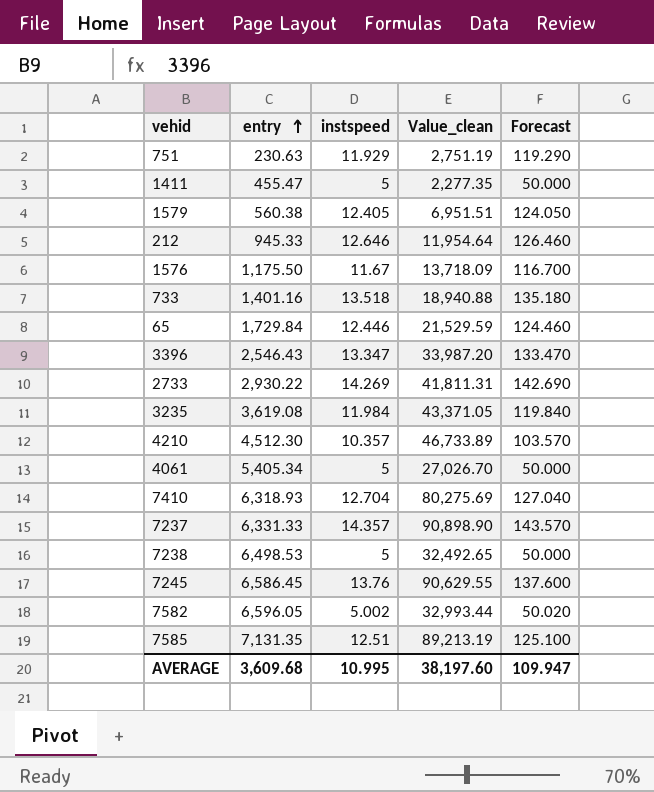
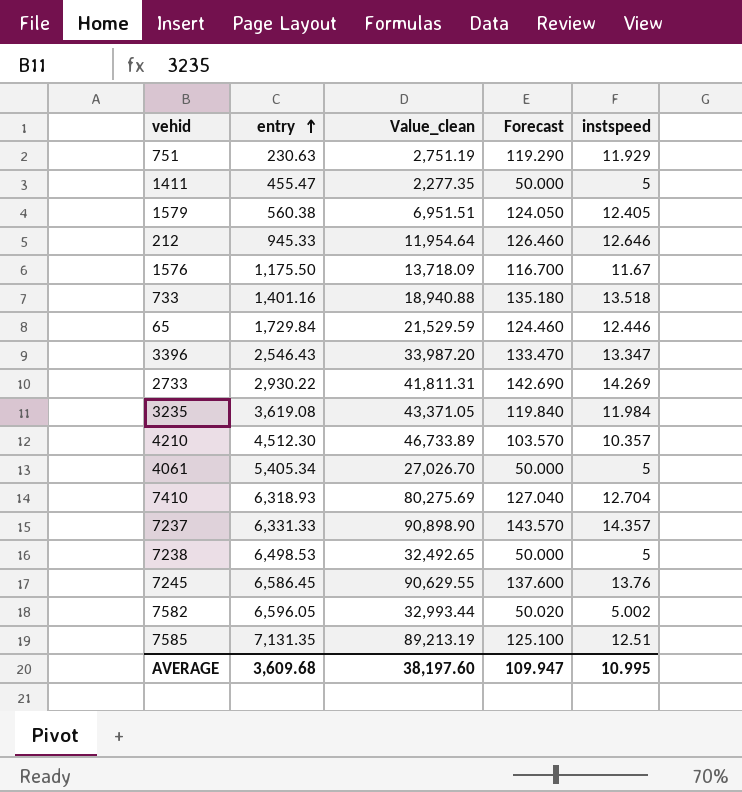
column instspeed | position: 3 -> 5

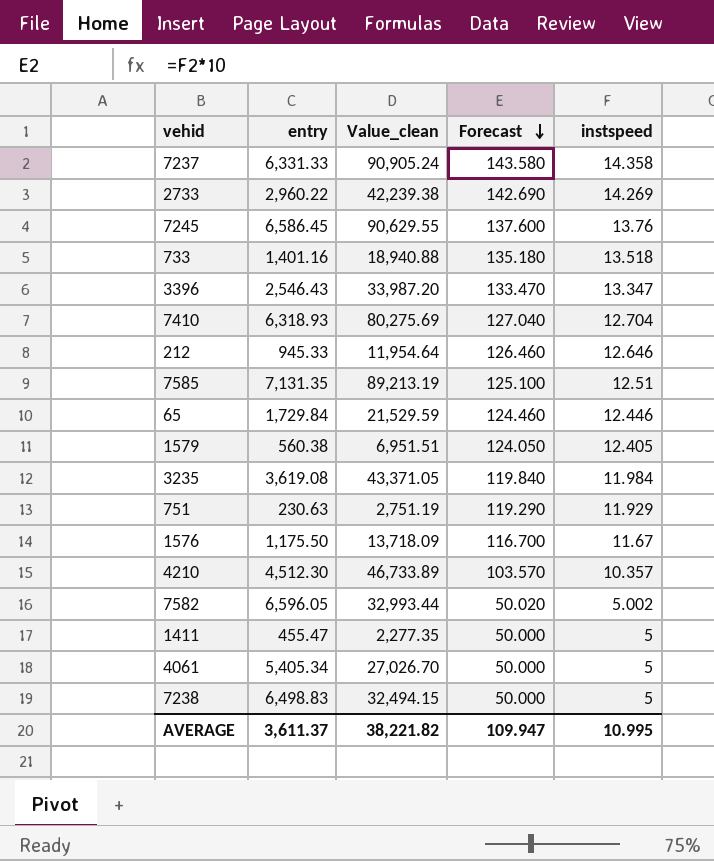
row order: entry ascending -> Forecast descending
7237 | Value_clean: 90,898.90 -> 90,905.24
7237 | Forecast: 143.570 -> 143.580
7237 | instspeed: 14.357 -> 14.358
2733 | entry: 2,930.22 -> 2,960.22
2733 | Value_clean: 41,811.31 -> 42,239.38
7238 | entry: 6,498.53 -> 6,498.83
7238 | Value_clean: 32,492.65 -> 32,494.15
AVERAGE | entry: 3,609.68 -> 3,611.37
AVERAGE | Value_clean: 38,197.60 -> 38,221.82

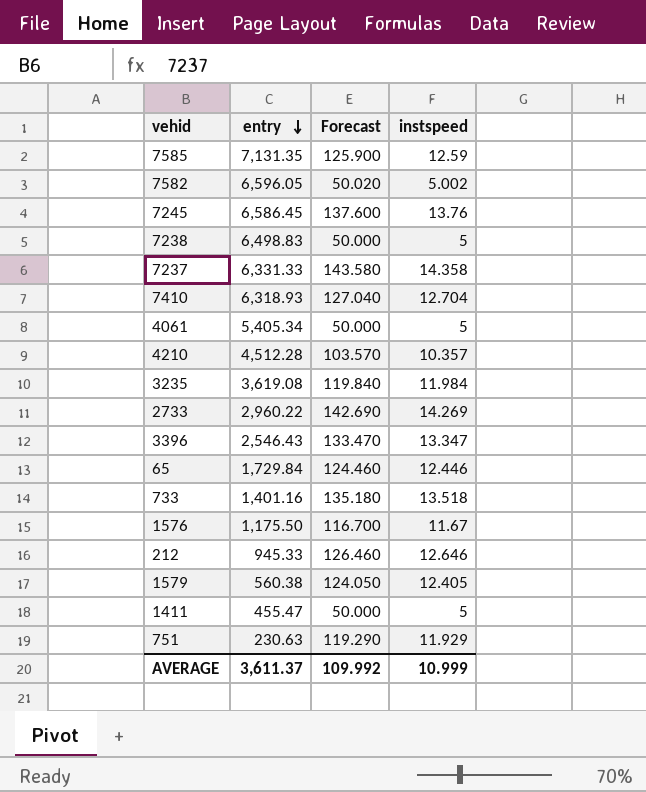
row order: Forecast descending -> entry descending
column Value_clean | formula: [entry] * [instspeed] -> none
7585 | Forecast: 125.100 -> 125.900
7585 | instspeed: 12.51 -> 12.59
4210 | entry: 4,512.30 -> 4,512.28
AVERAGE | Forecast: 109.947 -> 109.992
AVERAGE | instspeed: 10.995 -> 10.999

